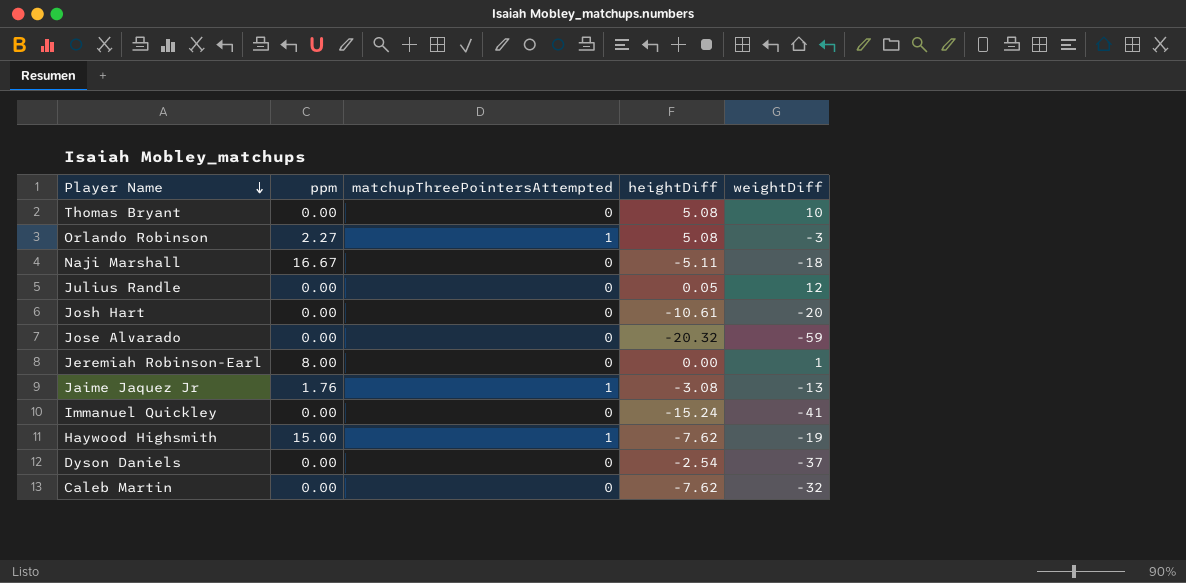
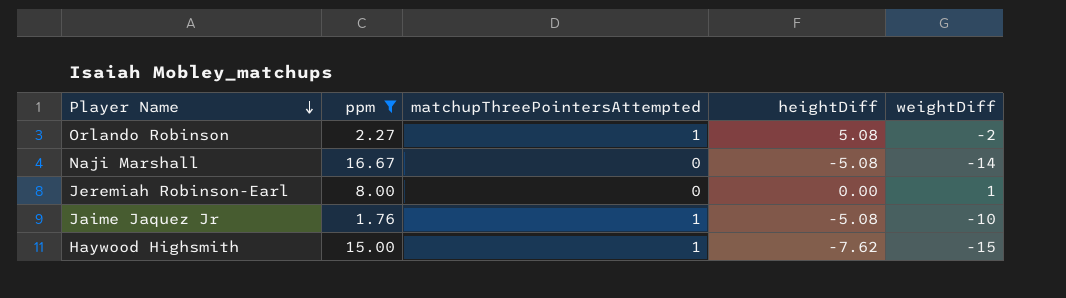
filter: none -> ppm != 0.00
Orlando Robinson | weightDiff: -3 -> -2
Naji Marshall | heightDiff: -5.11 -> -5.08
Naji Marshall | weightDiff: -18 -> -14
Jaime Jaquez Jr | heightDiff: -3.08 -> -5.08
Jaime Jaquez Jr | weightDiff: -13 -> -10
Haywood Highsmith | weightDiff: -19 -> -15

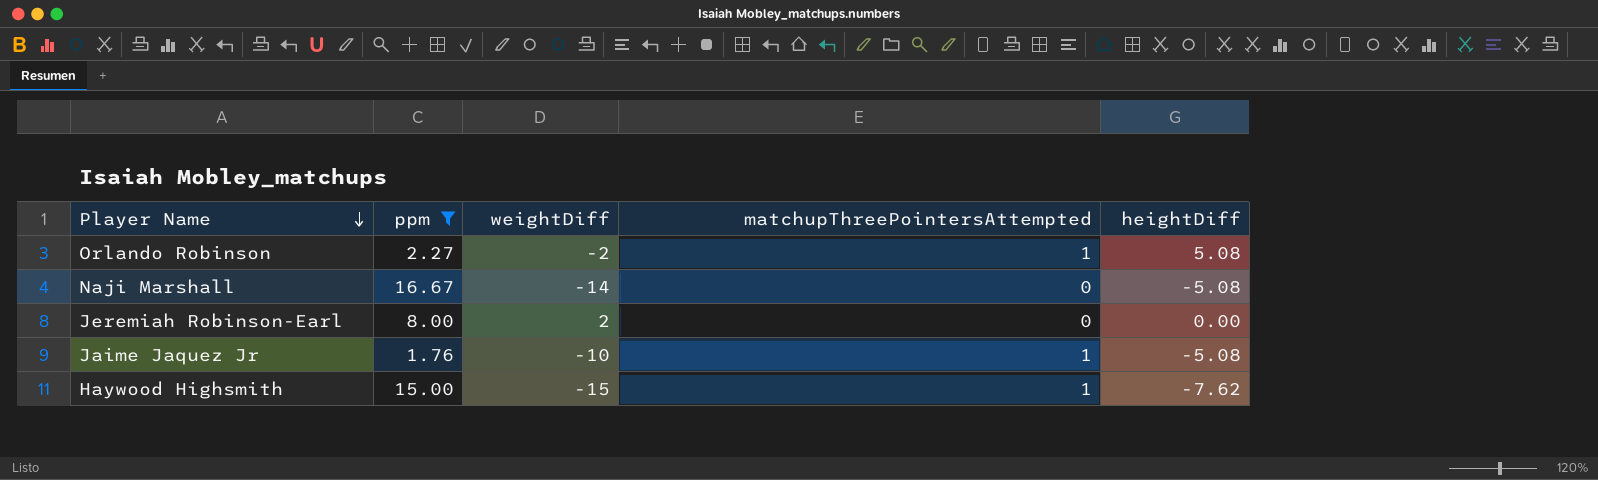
column weightDiff | position: 5 -> 3
Jeremiah Robinson-Earl | weightDiff: 1 -> 2

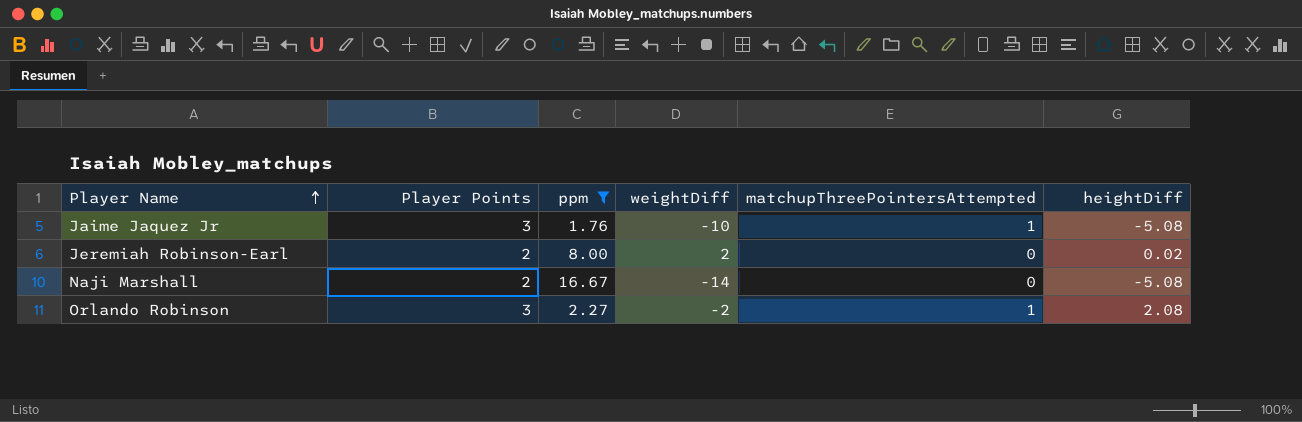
row order: Player Name descending -> Player Name ascending
column Player Points | position: none -> 2
row Haywood Highsmith: 15.00 | -15 | 1 | -7.62 -> none
Jeremiah Robinson-Earl | heightDiff: 0.00 -> 0.02
Orlando Robinson | heightDiff: 5.08 -> 2.08

